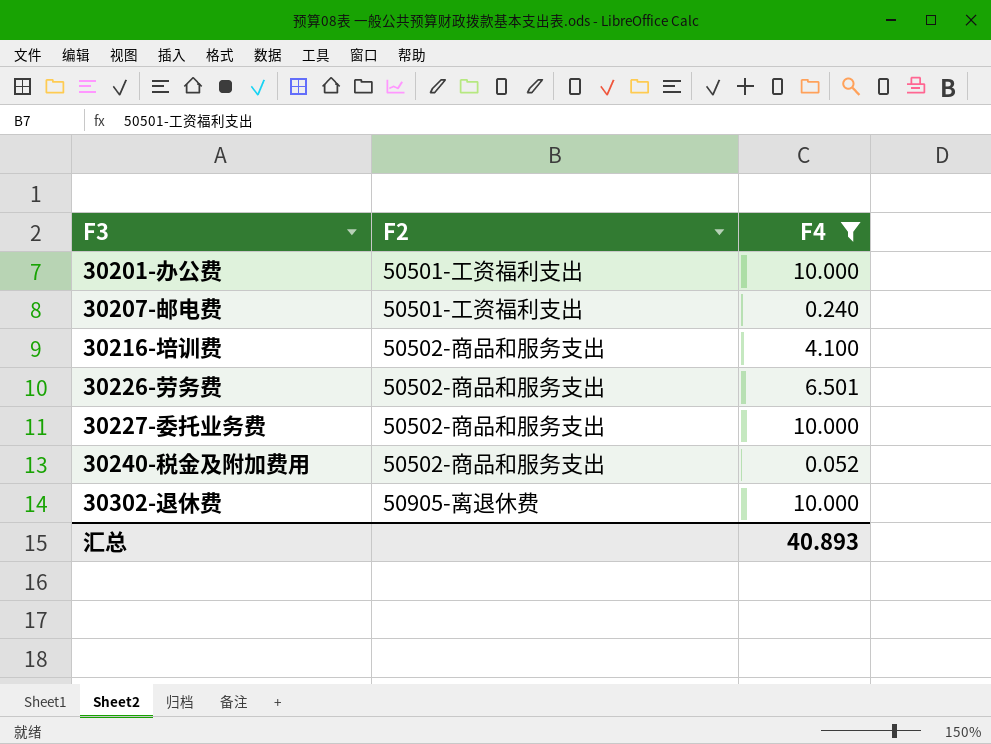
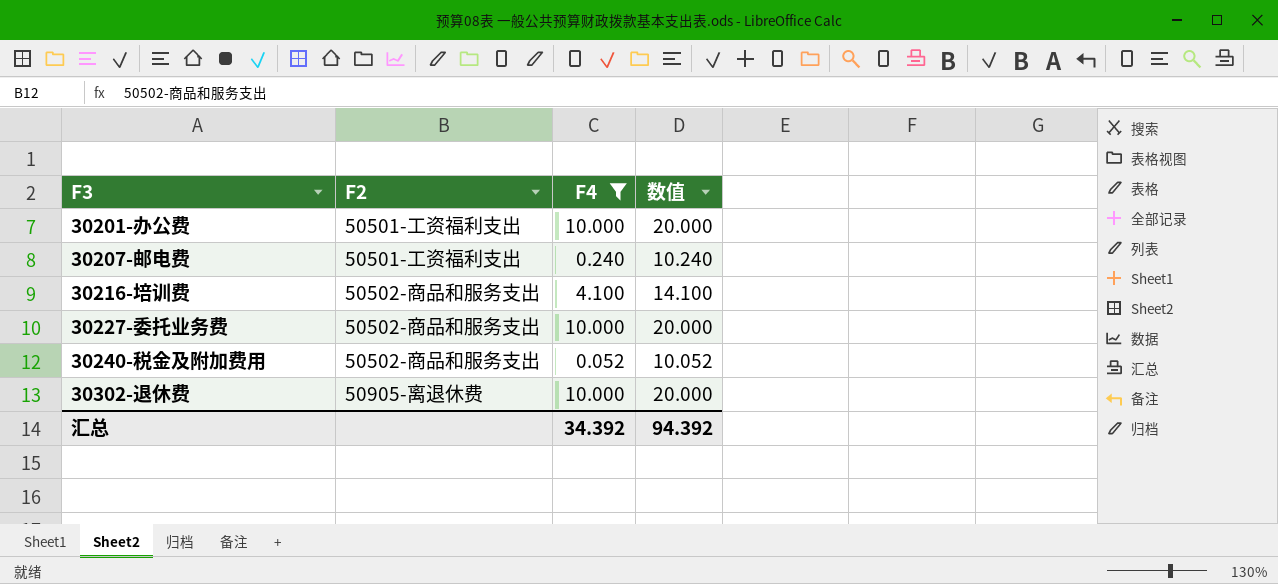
column 数值 | formula: none -> [F4] + 10
row 30226-劳务费: 50502-商品和服务支出 | 6.501 -> none
汇总 | F4: 40.893 -> 34.392

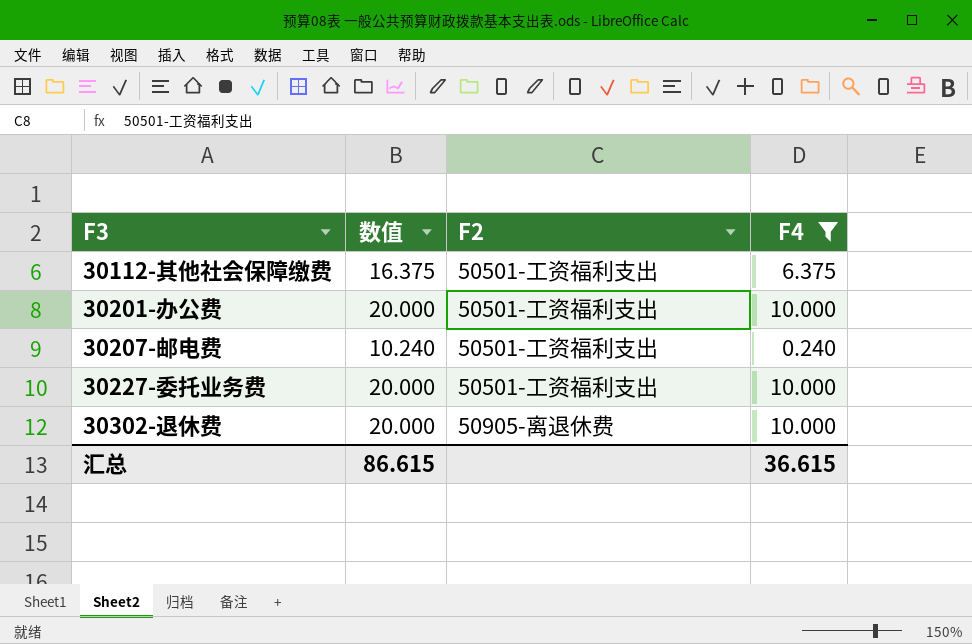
column 数值 | position: 4 -> 2
row 30216-培训费: 50502-商品和服务支出 | 4.100 | 14.100 -> none
row 30240-税金及附加费用: 50502-商品和服务支出 | 0.052 | 10.052 -> none
row 30112-其他社会保障缴费: none -> 16.375 | 50501-工资福利支出 | 6.375
30227-委托业务费 | F2: 50502-商品和服务支出 -> 50501-工资福利支出
汇总 | 数值: 94.392 -> 86.615
汇总 | F4: 34.392 -> 36.615

